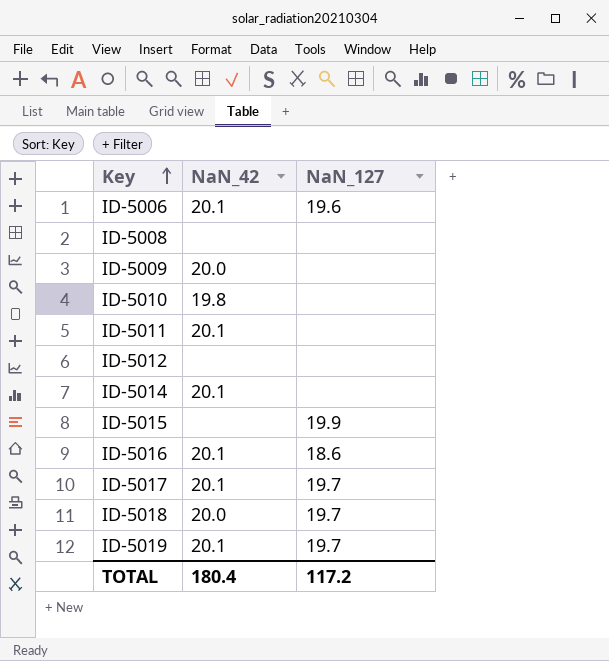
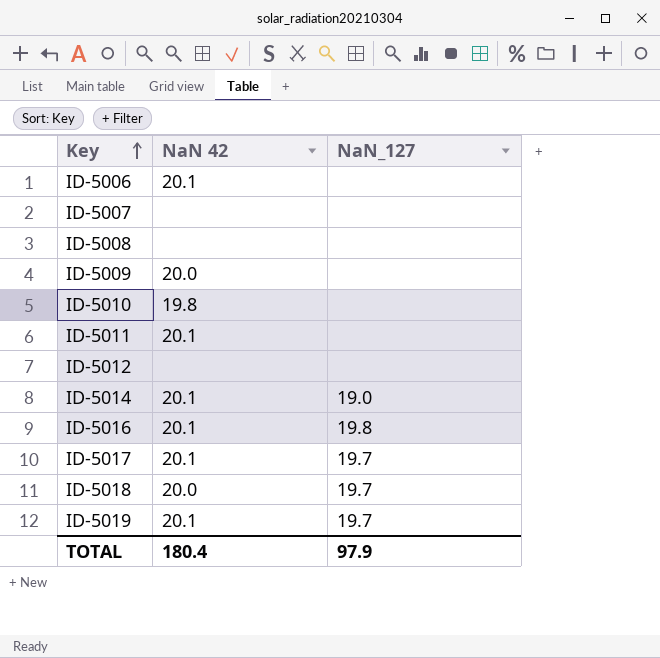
column name: NaN_42 -> NaN 42
row ID-5015: none | 19.9 -> none
ID-5006 | NaN_127: 19.6 -> none
row ID-5007: none -> none | none
ID-5014 | NaN_127: none -> 19.0
ID-5016 | NaN_127: 18.6 -> 19.8
TOTAL | NaN_127: 117.2 -> 97.9

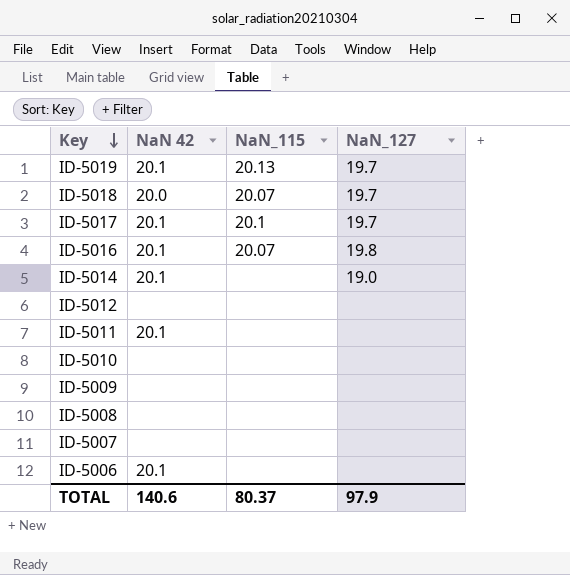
row order: Key ascending -> Key descending
column NaN_115 | position: none -> 3
ID-5010 | NaN 42: 19.8 -> none
ID-5009 | NaN 42: 20.0 -> none
TOTAL | NaN 42: 180.4 -> 140.6

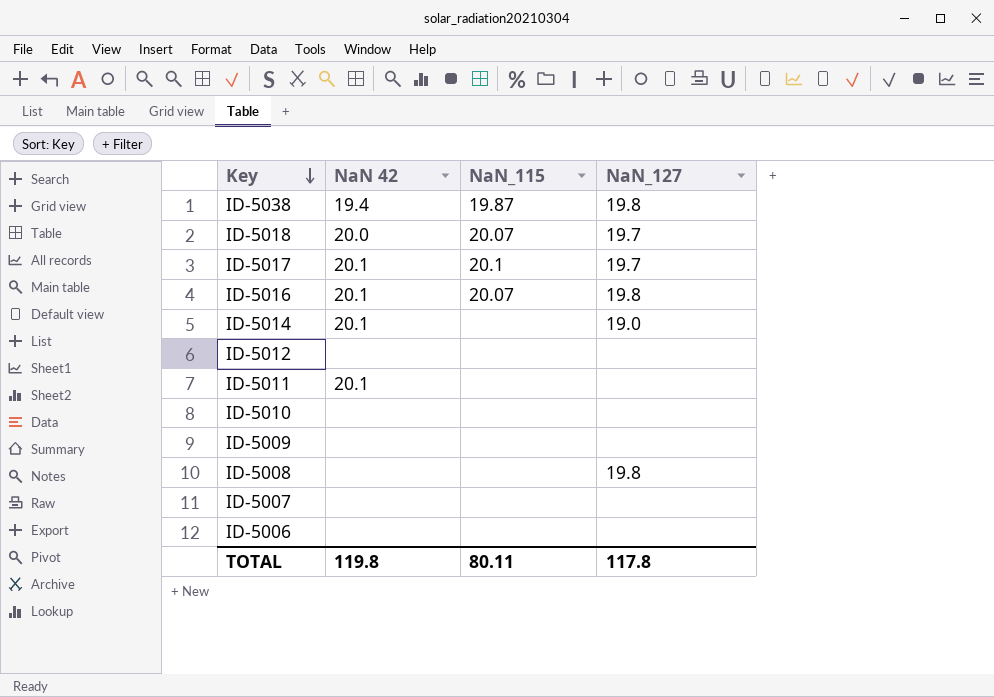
row ID-5019: 20.1 | 20.13 | 19.7 -> none
row ID-5038: none -> 19.4 | 19.87 | 19.8
ID-5008 | NaN_127: none -> 19.8
ID-5006 | NaN 42: 20.1 -> none
TOTAL | NaN 42: 140.6 -> 119.8
TOTAL | NaN_115: 80.37 -> 80.11
TOTAL | NaN_127: 97.9 -> 117.8

